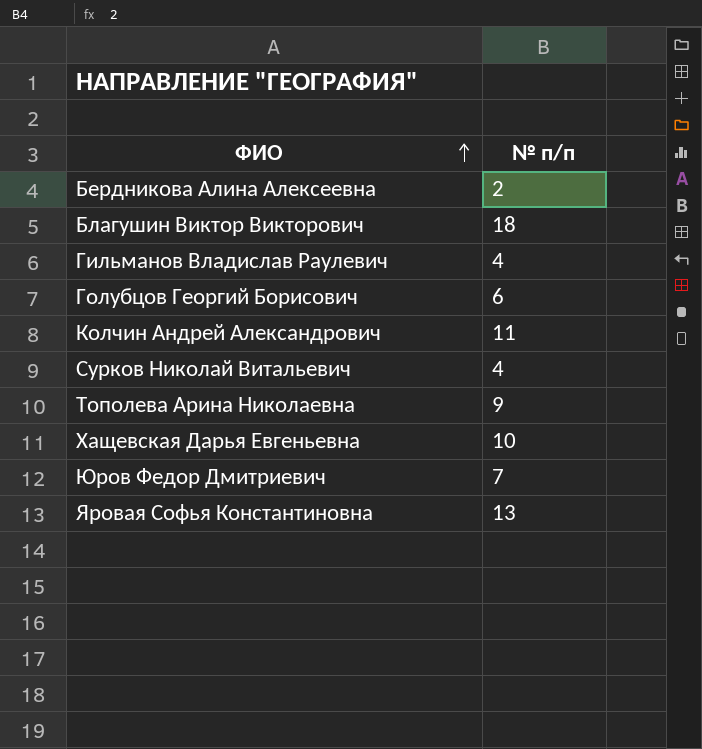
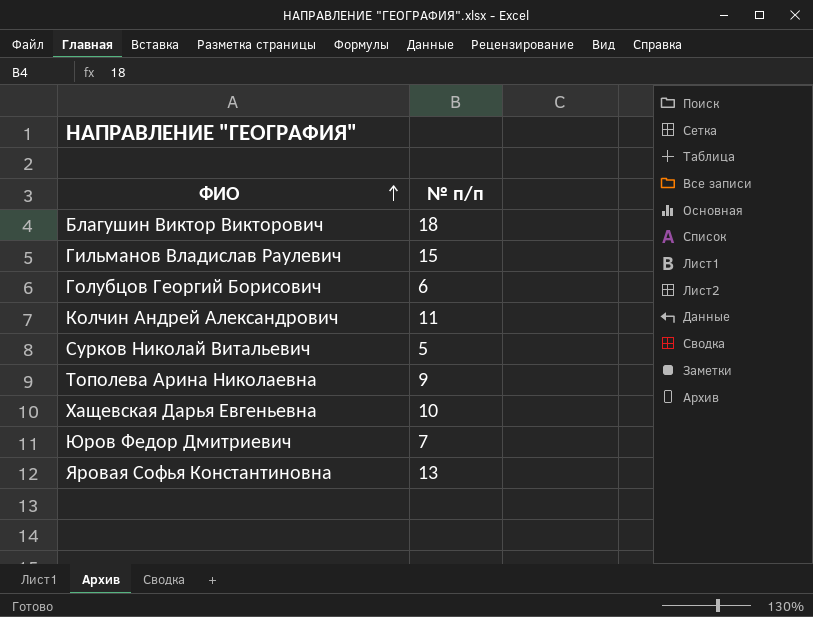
row Бердникова Алина Алексеевна: 2 -> none
Гильманов Владислав Раулевич | № п/п: 4 -> 15
Сурков Николай Витальевич | № п/п: 4 -> 5

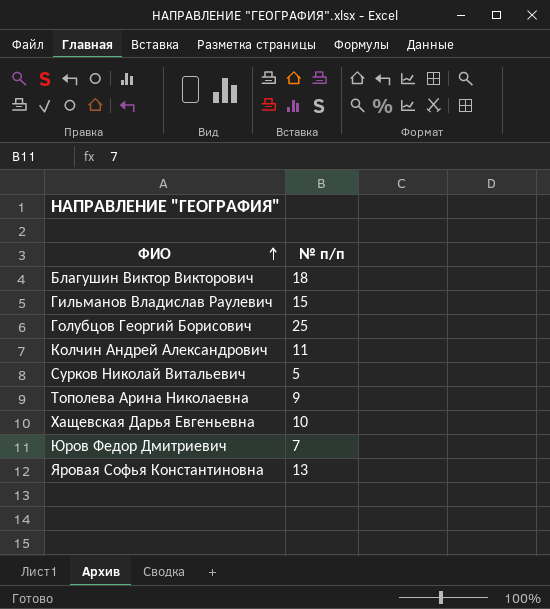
Голубцов Георгий Борисович | № п/п: 6 -> 25

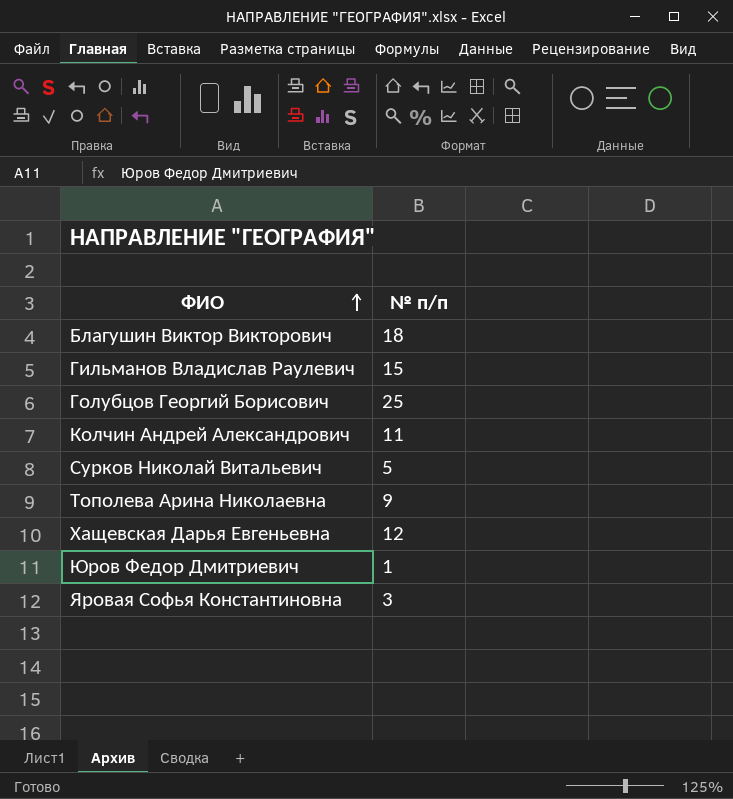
Хащевская Дарья Евгеньевна | № п/п: 10 -> 12
Юров Федор Дмитриевич | № п/п: 7 -> 1
Яровая Софья Константиновна | № п/п: 13 -> 3

